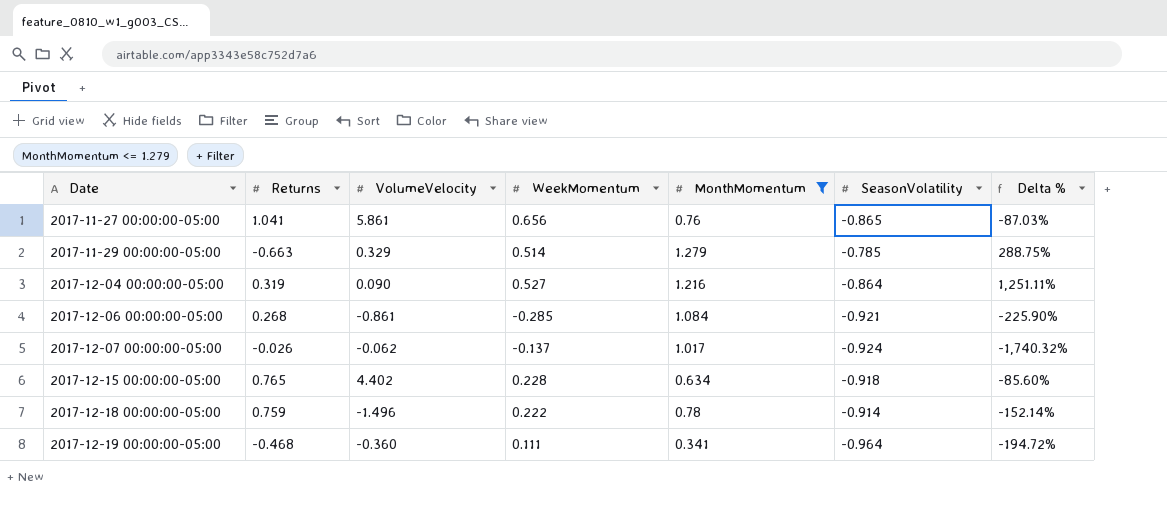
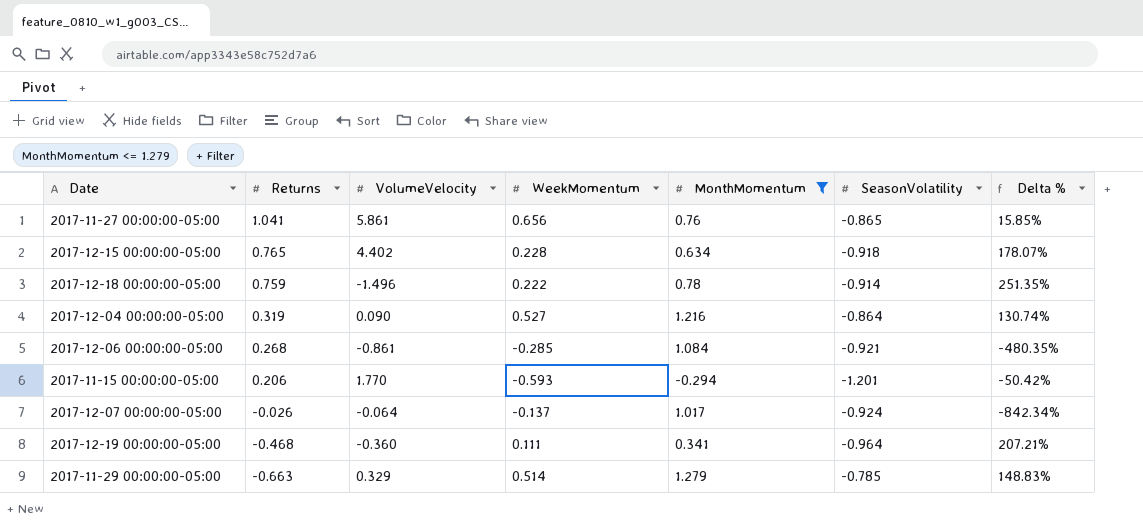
row order: Date ascending -> Returns descending
column Delta % | formula: ([MonthMomentum] - [VolumeVelocity]) / [VolumeVelocity] -> ([MonthMomentum] - [WeekMomentum]) / [WeekMomentum]
row 2017-11-15 00:00:00-05:00: none -> 0.206 | 1.770 | -0.593 | -0.294 | -1.201 | -50.42%
2017-12-07 00:00:00-05:00 | VolumeVelocity: -0.062 -> -0.064

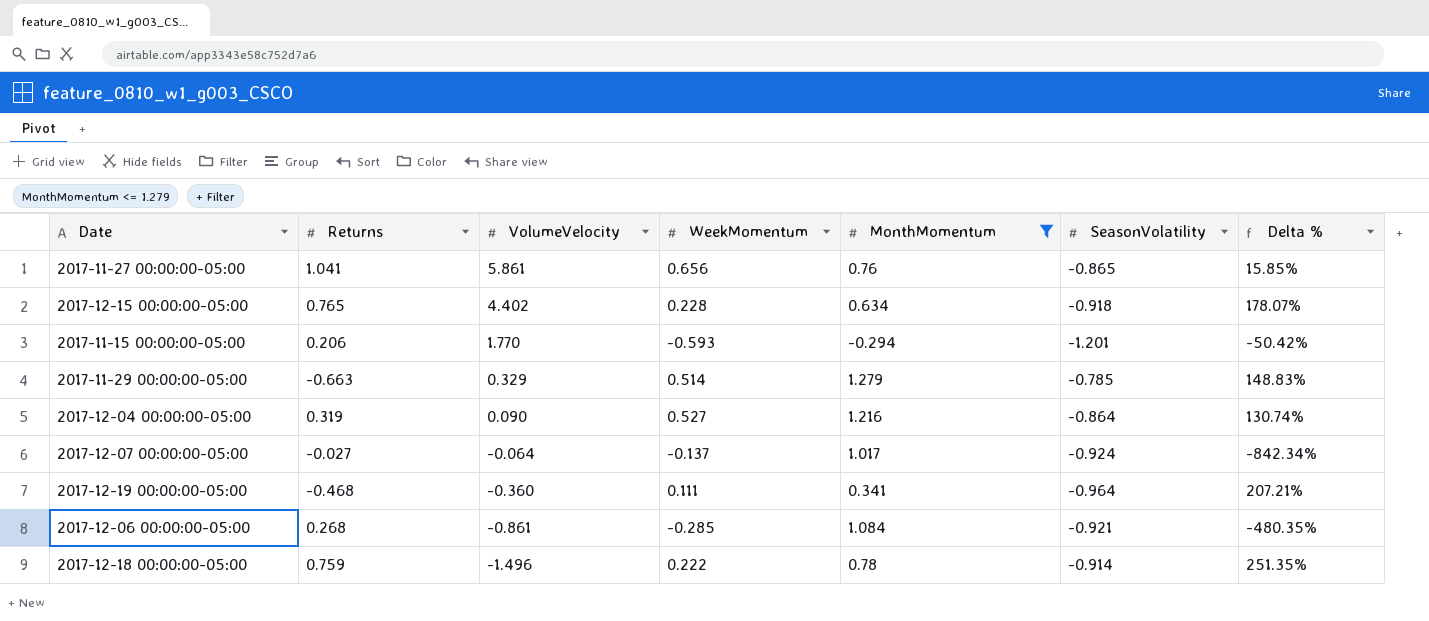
row order: Returns descending -> VolumeVelocity descending
2017-12-07 00:00:00-05:00 | Returns: -0.026 -> -0.027

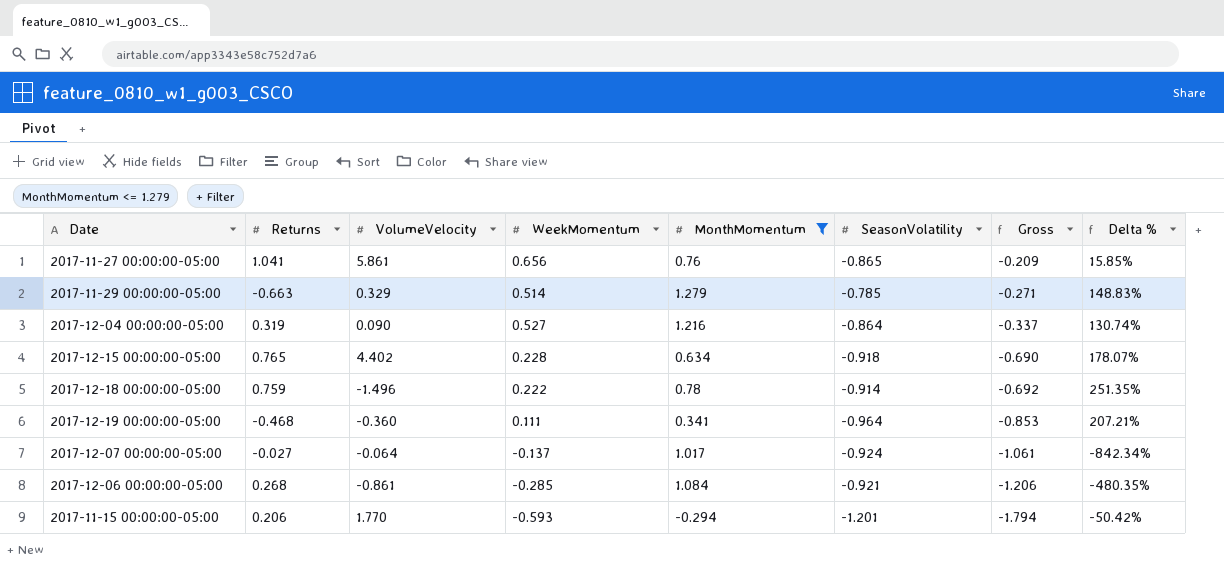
row order: VolumeVelocity descending -> Gross descending
column Gross | formula: none -> [WeekMomentum] + [SeasonVolatility]

